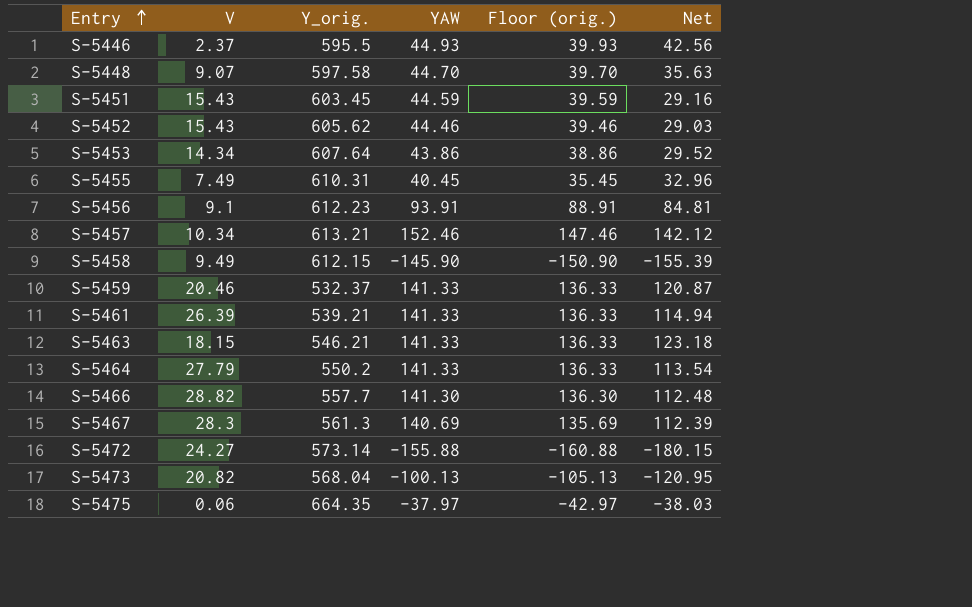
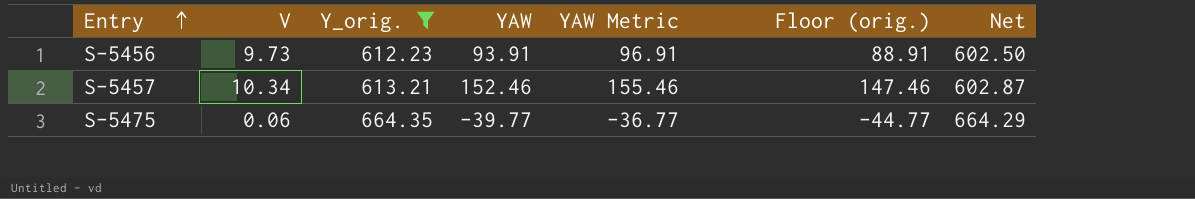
filter: none -> Y_orig. >= 612.23
column YAW Metric | formula: none -> [YAW] + 3
column Net | formula: [YAW] - [V] -> [Y_orig.] - [V]
S-5456 | V: 9.1 -> 9.73
S-5475 | YAW: -37.97 -> -39.77
S-5475 | Floor (orig.): -42.97 -> -44.77

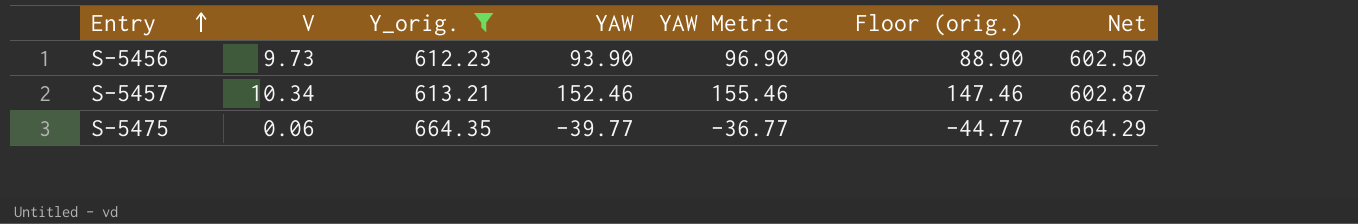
S-5456 | YAW: 93.91 -> 93.90
S-5456 | YAW Metric: 96.91 -> 96.90
S-5456 | Floor (orig.): 88.91 -> 88.90

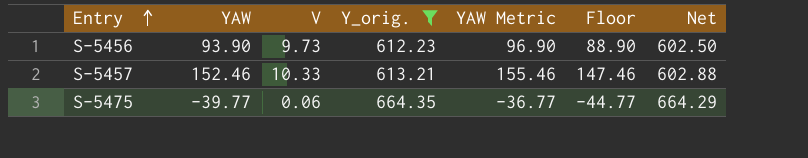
column YAW | position: 4 -> 2
column name: Floor (orig.) -> Floor
S-5457 | V: 10.34 -> 10.33
S-5457 | Net: 602.87 -> 602.88

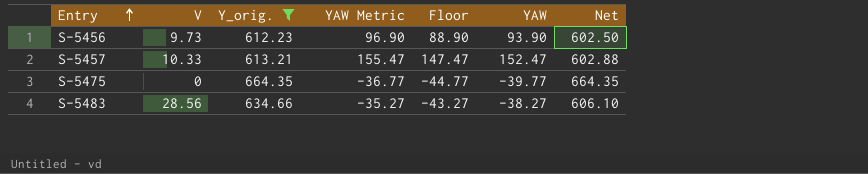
column YAW | position: 2 -> 6
S-5457 | YAW Metric: 155.46 -> 155.47
S-5457 | Floor: 147.46 -> 147.47
S-5457 | YAW: 152.46 -> 152.47
S-5475 | V: 0.06 -> 0
S-5475 | Net: 664.29 -> 664.35
row S-5483: none -> 28.56 | 634.66 | -35.27 | -43.27 | -38.27 | 606.10

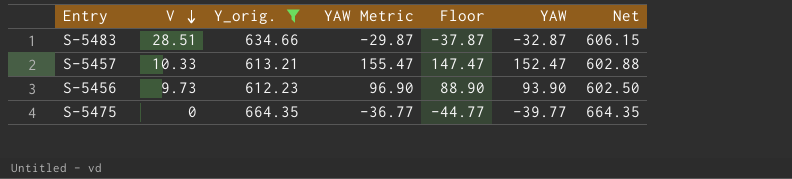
row order: Entry ascending -> V descending
S-5483 | V: 28.56 -> 28.51
S-5483 | YAW Metric: -35.27 -> -29.87
S-5483 | Floor: -43.27 -> -37.87
S-5483 | YAW: -38.27 -> -32.87
S-5483 | Net: 606.10 -> 606.15

